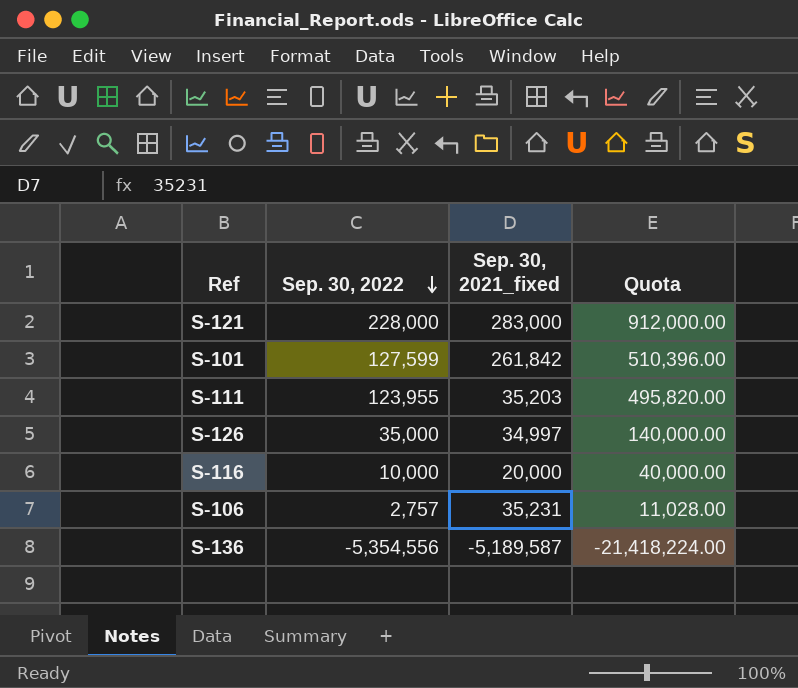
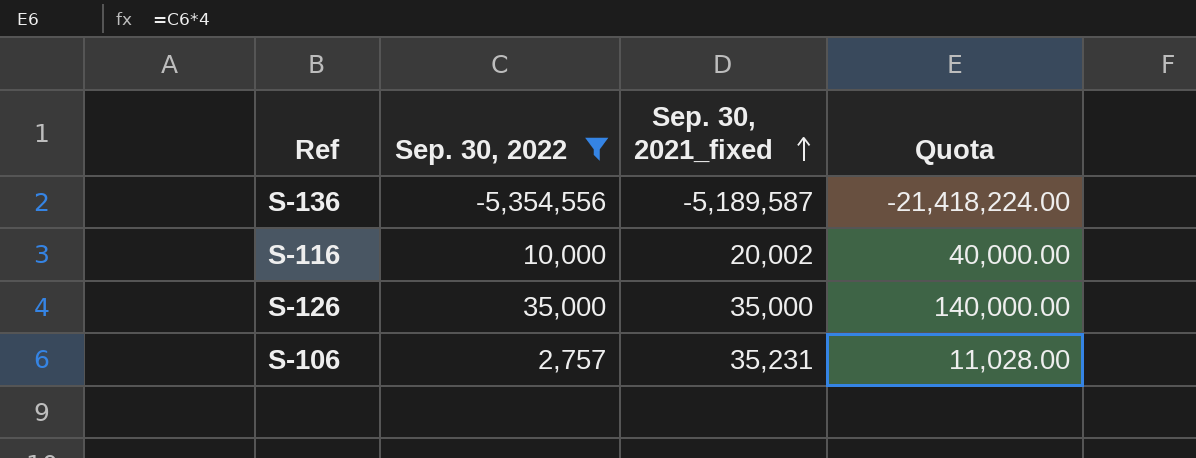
filter: none -> Sep. 30, 2022 <= 35,000
row order: Sep. 30, 2022 descending -> Sep. 30, 2021_fixed ascending
S-116 | Sep. 30, 2021_fixed: 20,000 -> 20,002
S-126 | Sep. 30, 2021_fixed: 34,997 -> 35,000

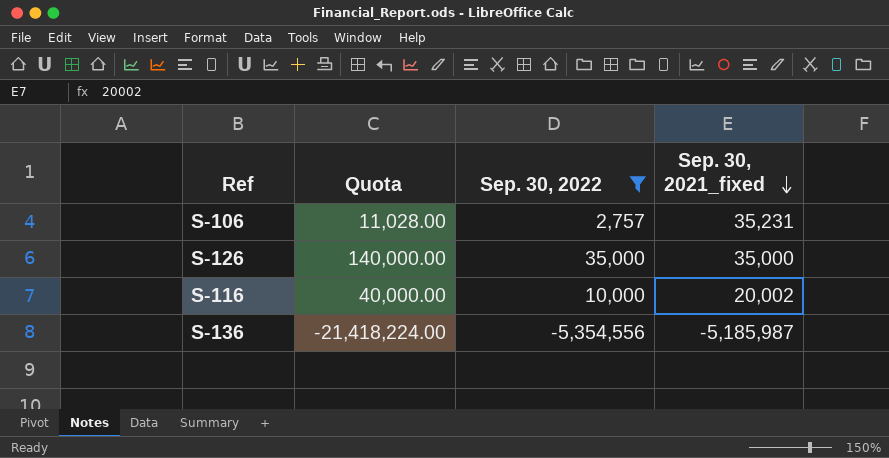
row order: Sep. 30, 2021_fixed ascending -> Sep. 30, 2021_fixed descending
column Quota | position: 4 -> 2
S-136 | Sep. 30, 2021_fixed: -5,189,587 -> -5,185,987

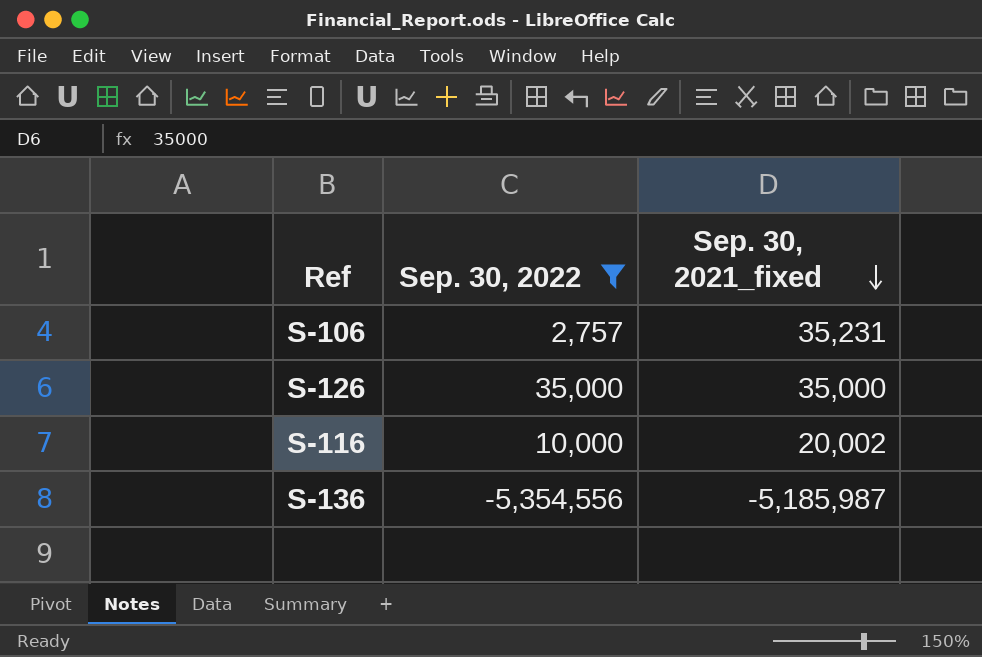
column Quota | formula: [Sep. 30, 2022] * 4 -> none

